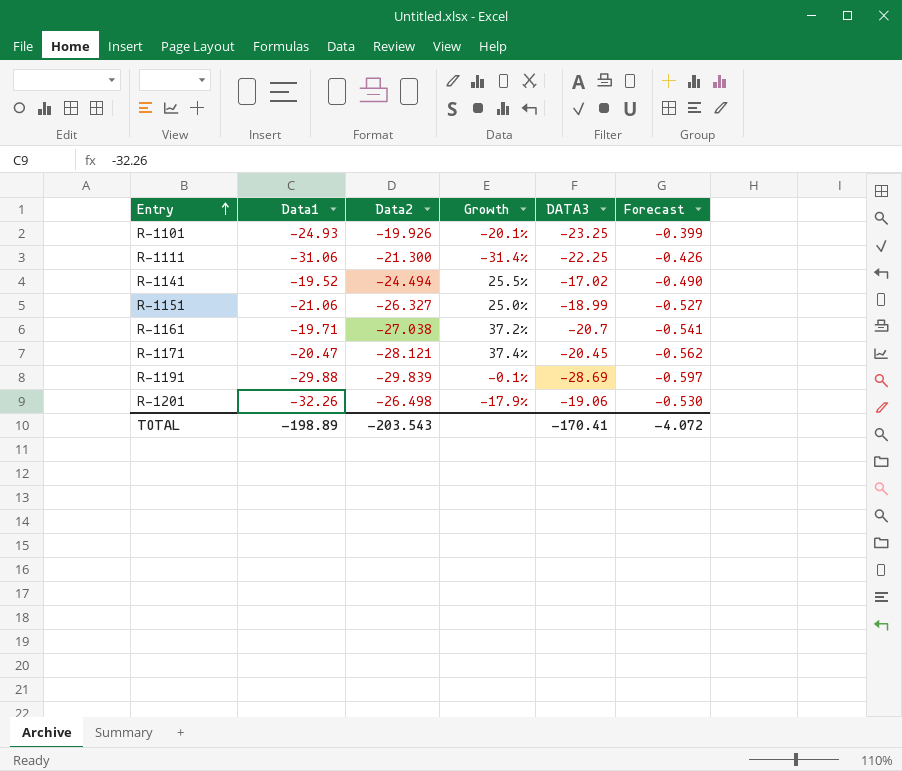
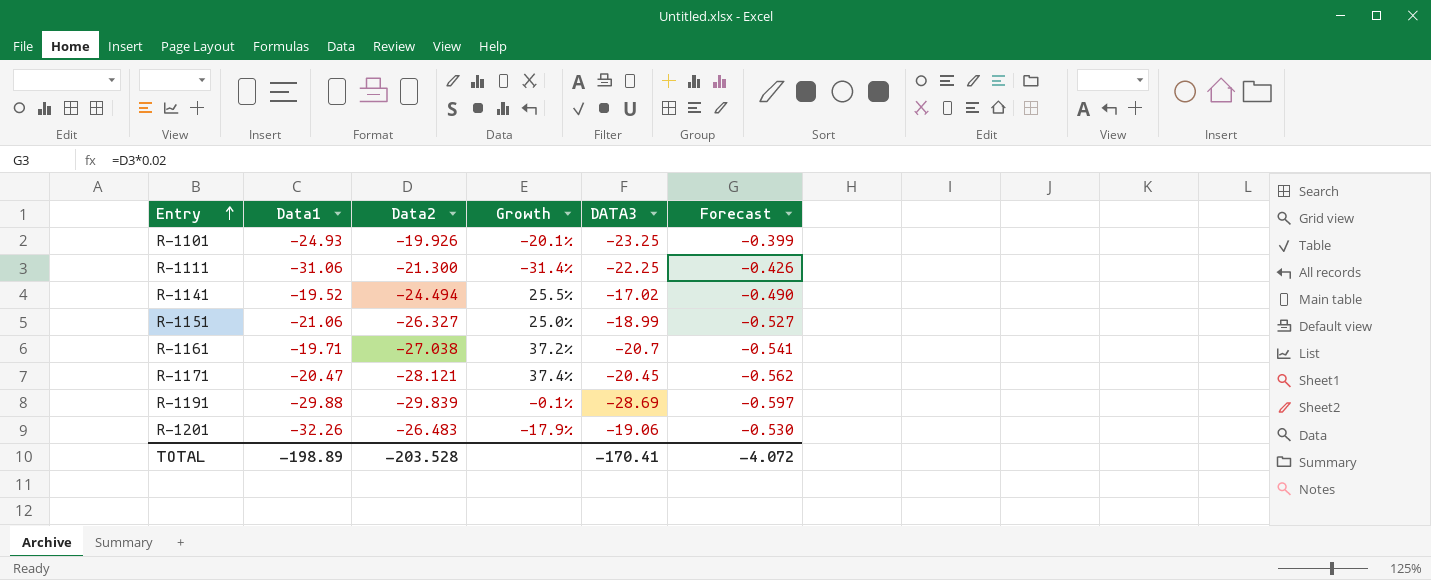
R-1201 | Data2: -26.498 -> -26.483
TOTAL | Data2: -203.543 -> -203.528

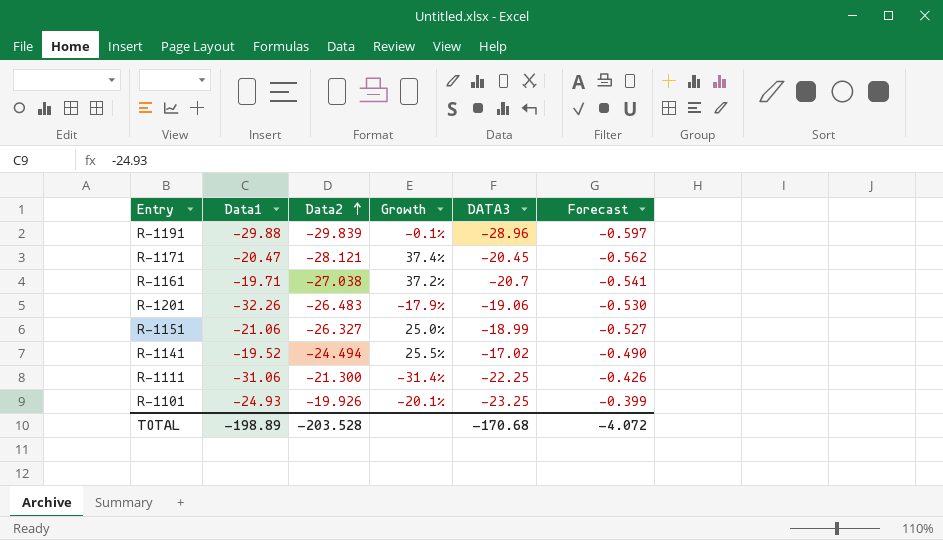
row order: Entry ascending -> Data2 ascending
R-1191 | DATA3: -28.69 -> -28.96
TOTAL | DATA3: -170.41 -> -170.68

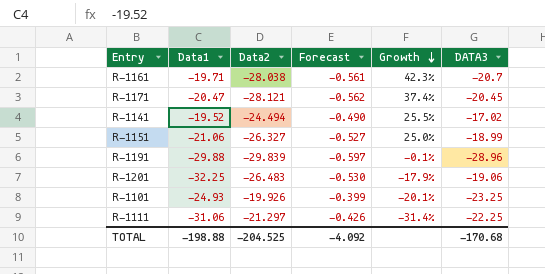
row order: Data2 ascending -> Growth descending
column Forecast | position: 6 -> 4
R-1161 | Data2: -27.038 -> -28.038
R-1161 | Forecast: -0.541 -> -0.561
R-1161 | Growth: 37.2% -> 42.3%
R-1201 | Data1: -32.26 -> -32.25
R-1111 | Data2: -21.300 -> -21.297
TOTAL | Data1: -198.89 -> -198.88
TOTAL | Data2: -203.528 -> -204.525
TOTAL | Forecast: -4.072 -> -4.092

